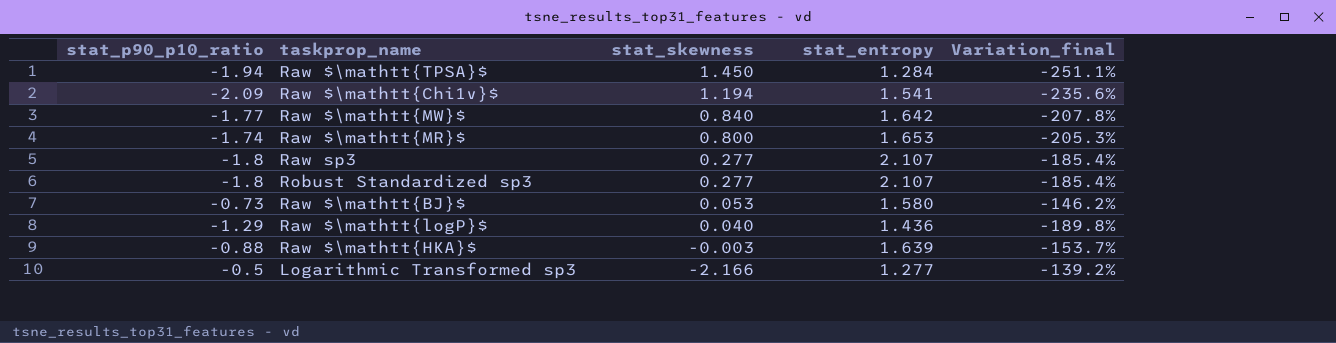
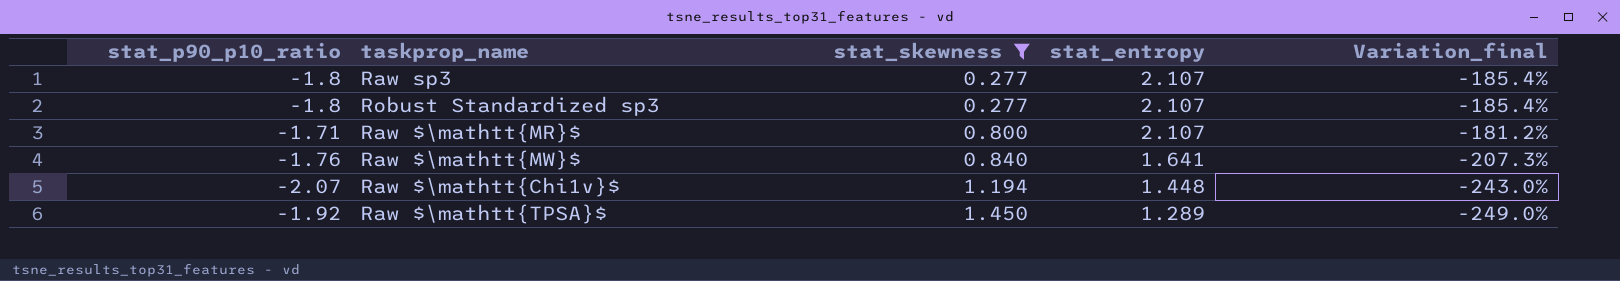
filter: none -> stat_skewness >= 0.277
row order: stat_skewness descending -> stat_skewness ascending
Raw $\mathtt{MR}$ | stat_p90_p10_ratio: -1.74 -> -1.71
Raw $\mathtt{MR}$ | stat_entropy: 1.653 -> 2.107
Raw $\mathtt{MR}$ | Variation_final: -205.3% -> -181.2%
Raw $\mathtt{MW}$ | stat_p90_p10_ratio: -1.77 -> -1.76
Raw $\mathtt{MW}$ | stat_entropy: 1.642 -> 1.641
Raw $\mathtt{MW}$ | Variation_final: -207.8% -> -207.3%
Raw $\mathtt{Chi1v}$ | stat_p90_p10_ratio: -2.09 -> -2.07
Raw $\mathtt{Chi1v}$ | stat_entropy: 1.541 -> 1.448
Raw $\mathtt{Chi1v}$ | Variation_final: -235.6% -> -243.0%
Raw $\mathtt{TPSA}$ | stat_p90_p10_ratio: -1.94 -> -1.92
Raw $\mathtt{TPSA}$ | stat_entropy: 1.284 -> 1.289
Raw $\mathtt{TPSA}$ | Variation_final: -251.1% -> -249.0%

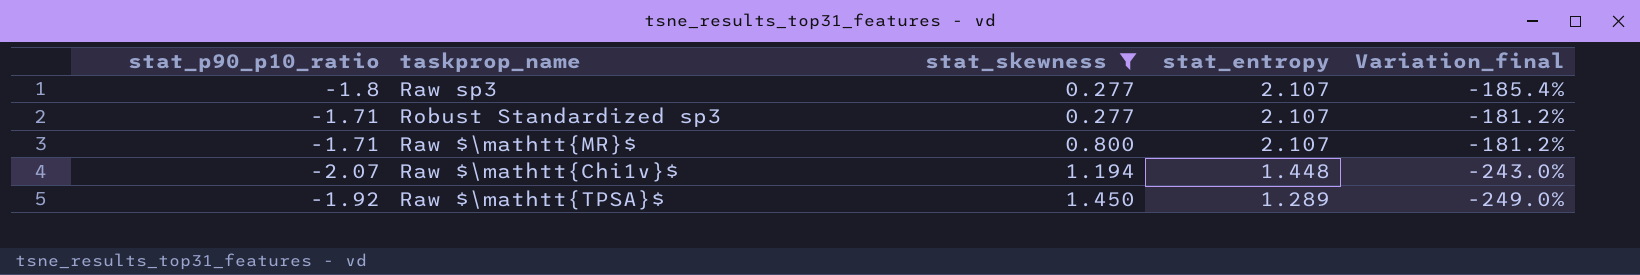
row Raw $\mathtt{MW}$: -1.76 | 0.840 | 1.641 | -207.3% -> none
Robust Standardized sp3 | stat_p90_p10_ratio: -1.8 -> -1.71
Robust Standardized sp3 | Variation_final: -185.4% -> -181.2%

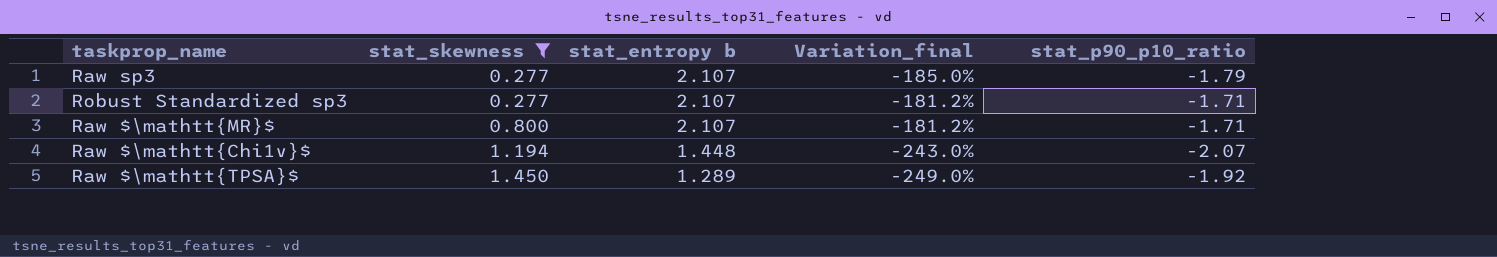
column name: stat_entropy -> stat_entropy b
column stat_p90_p10_ratio | position: 1 -> 5
Raw sp3 | Variation_final: -185.4% -> -185.0%
Raw sp3 | stat_p90_p10_ratio: -1.8 -> -1.79

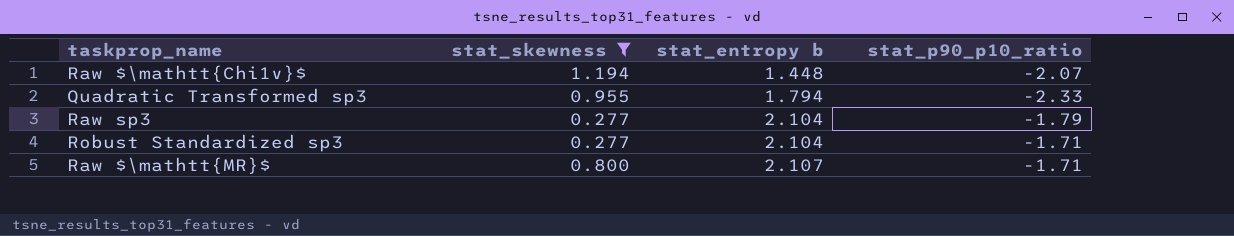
row order: stat_skewness ascending -> stat_entropy b ascending
column Variation_final | formula: ([stat_p90_p10_ratio] - [stat_entropy b]) / [stat_entropy b] -> none
row Raw $\mathtt{TPSA}$: 1.450 | 1.289 | -249.0% | -1.92 -> none
row Quadratic Transformed sp3: none -> 0.955 | 1.794 | -2.33
Raw sp3 | stat_entropy b: 2.107 -> 2.104
Robust Standardized sp3 | stat_entropy b: 2.107 -> 2.104

